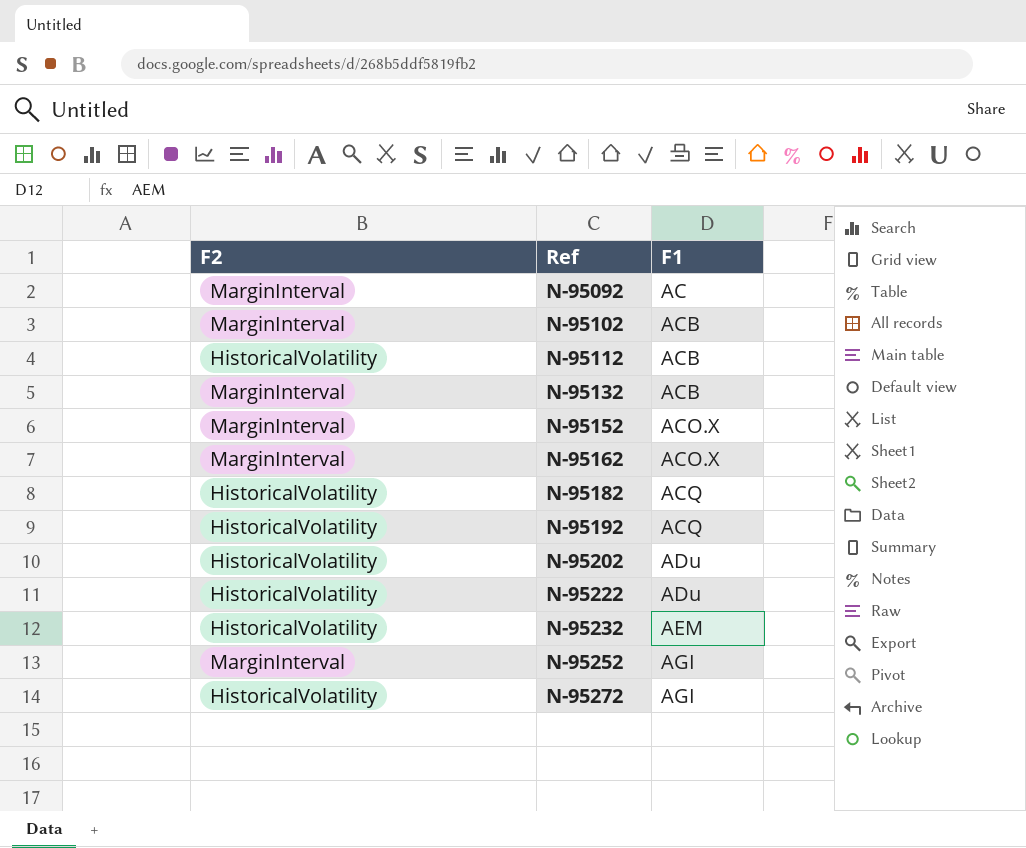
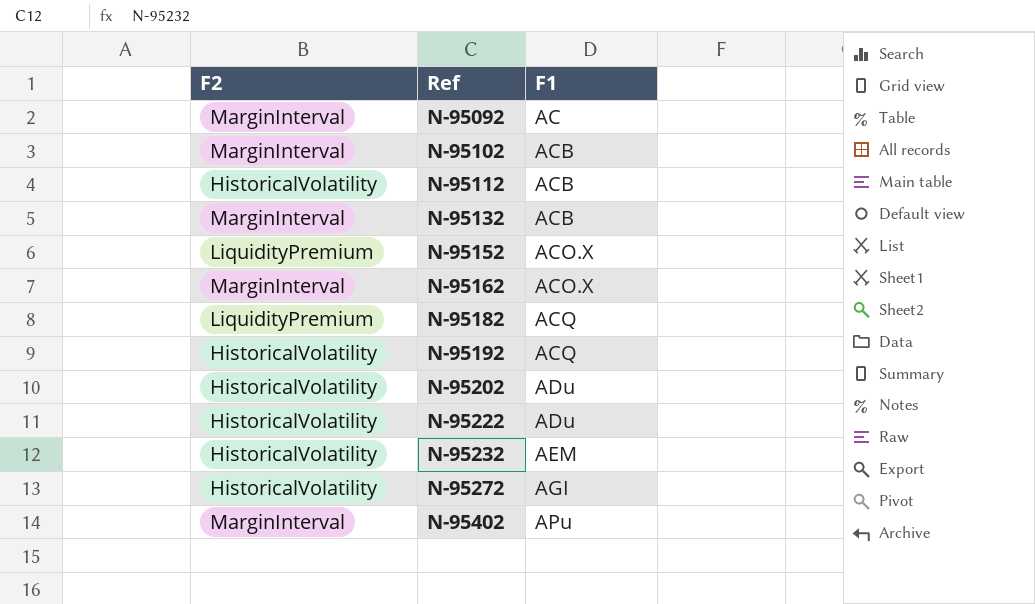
row N-95252: MarginInterval | AGI -> none
N-95152 | F2: MarginInterval -> LiquidityPremium
N-95182 | F2: HistoricalVolatility -> LiquidityPremium
row N-95402: none -> MarginInterval | APu

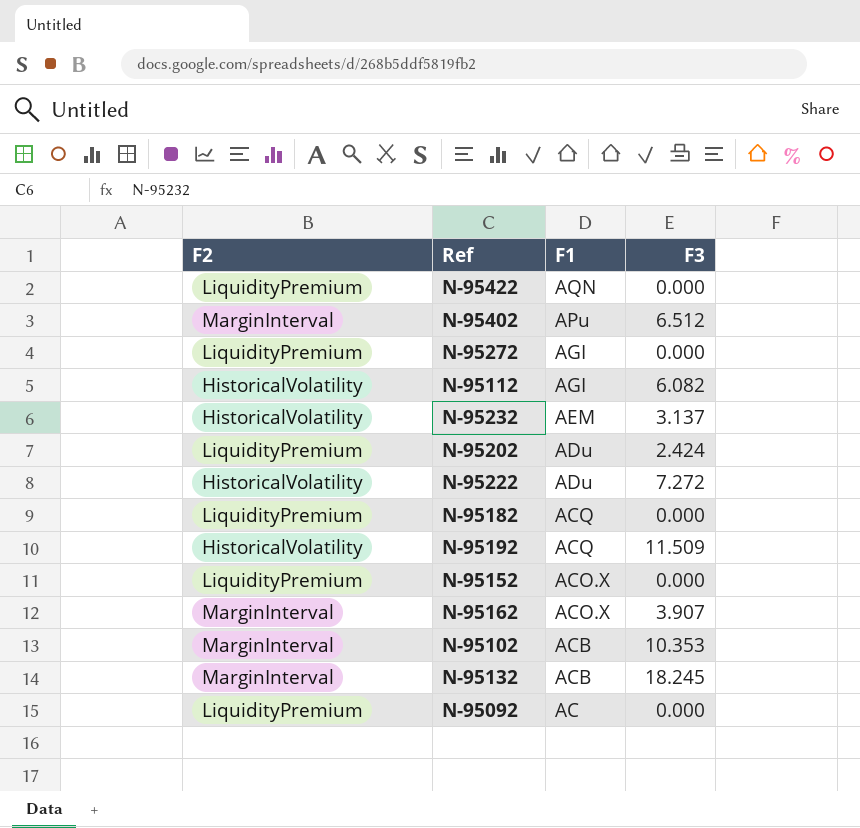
row order: Ref ascending -> F1 descending
column F3 | position: none -> 4
row N-95422: none -> LiquidityPremium | AQN | 0.000
N-95272 | F2: HistoricalVolatility -> LiquidityPremium
N-95112 | F1: ACB -> AGI
N-95202 | F2: HistoricalVolatility -> LiquidityPremium
N-95092 | F2: MarginInterval -> LiquidityPremium

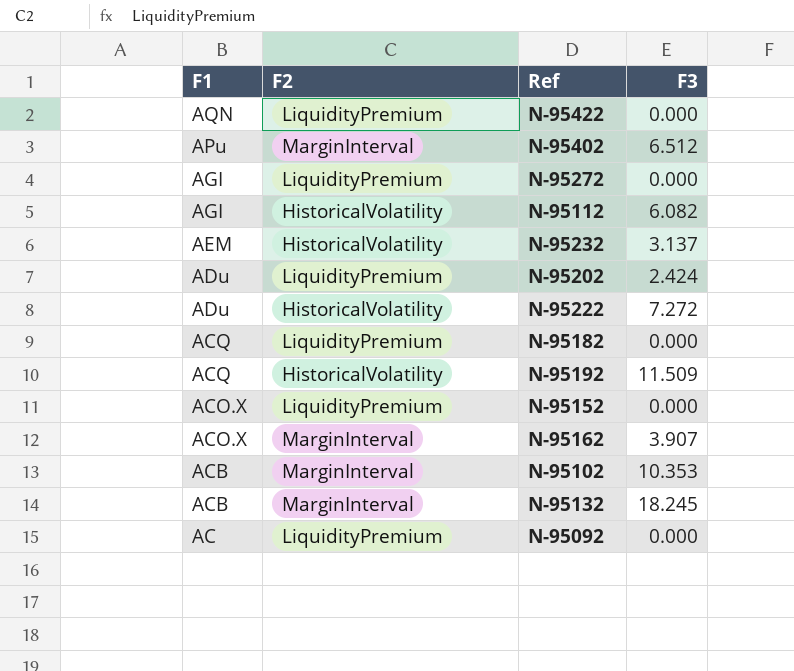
column F1 | position: 3 -> 1

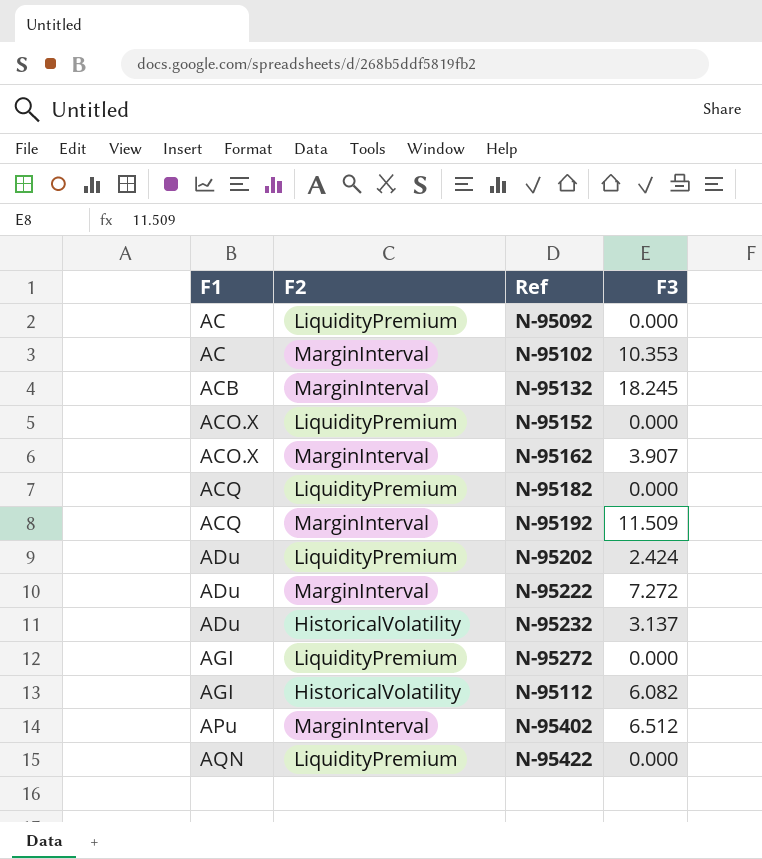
row order: F1 descending -> F1 ascending
N-95102 | F1: ACB -> AC
N-95192 | F2: HistoricalVolatility -> MarginInterval
N-95222 | F2: HistoricalVolatility -> MarginInterval
N-95232 | F1: AEM -> ADu

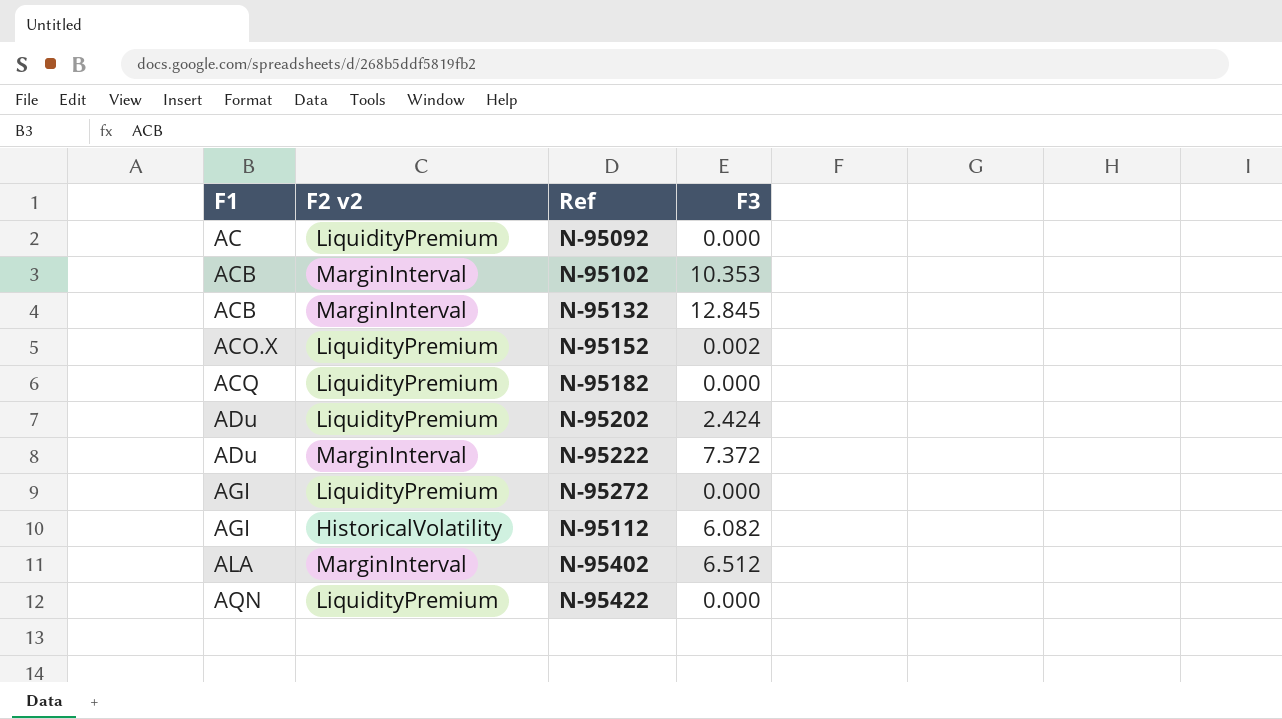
column name: F2 -> F2 v2
row N-95162: ACO.X | MarginInterval | 3.907 -> none
row N-95192: ACQ | MarginInterval | 11.509 -> none
row N-95232: ADu | HistoricalVolatility | 3.137 -> none
N-95102 | F1: AC -> ACB
N-95132 | F3: 18.245 -> 12.845
N-95152 | F3: 0.000 -> 0.002
N-95222 | F3: 7.272 -> 7.372
N-95402 | F1: APu -> ALA

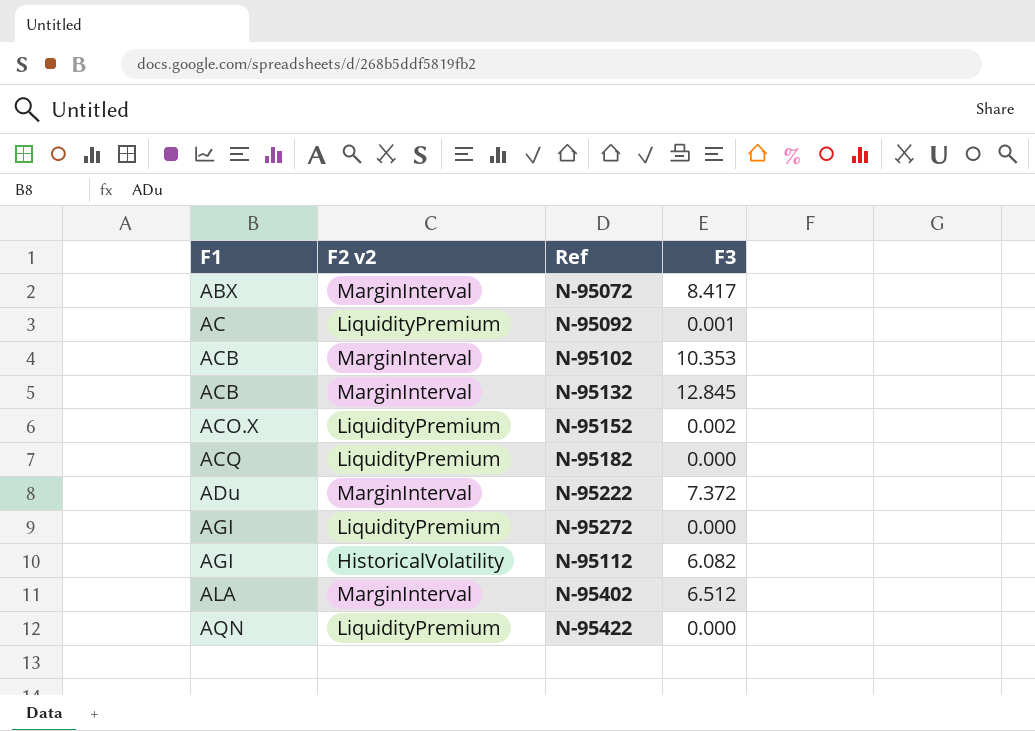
row N-95202: ADu | LiquidityPremium | 2.424 -> none
row N-95072: none -> ABX | MarginInterval | 8.417
N-95092 | F3: 0.000 -> 0.001

